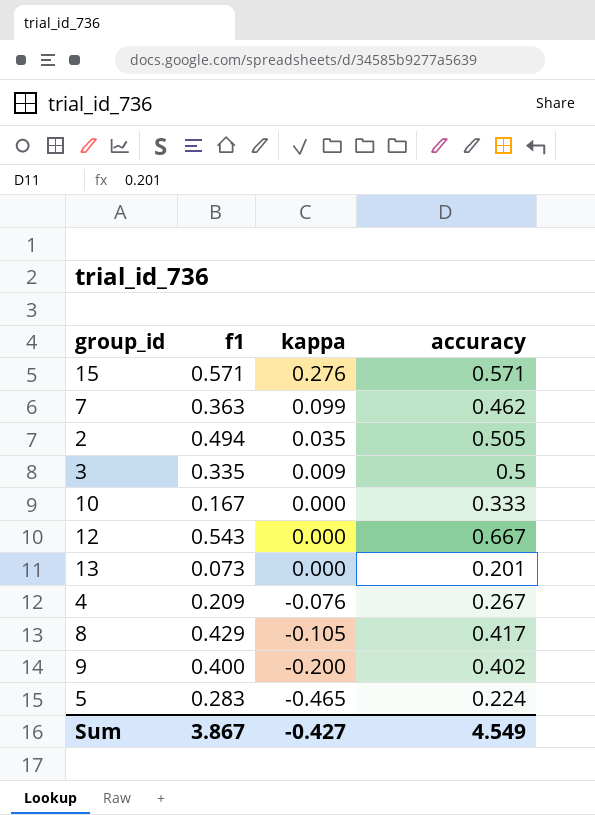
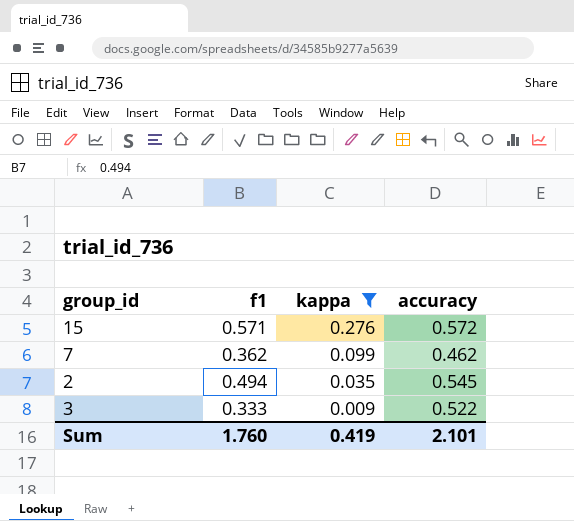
filter: none -> kappa >= 0.009
15 | accuracy: 0.571 -> 0.572
7 | f1: 0.363 -> 0.362
2 | accuracy: 0.505 -> 0.545
3 | f1: 0.335 -> 0.333
3 | accuracy: 0.5 -> 0.522
Sum | f1: 3.867 -> 1.760
Sum | kappa: -0.427 -> 0.419
Sum | accuracy: 4.549 -> 2.101

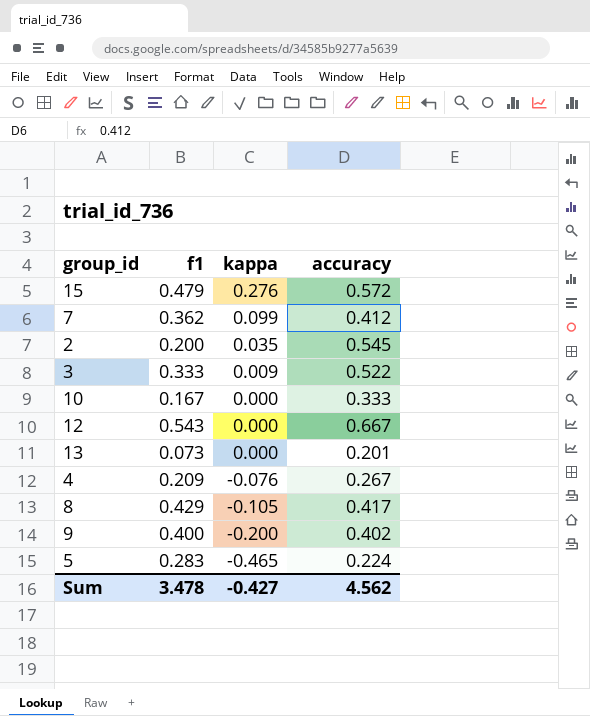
filter: kappa >= 0.009 -> none
15 | f1: 0.571 -> 0.479
7 | accuracy: 0.462 -> 0.412
2 | f1: 0.494 -> 0.200
Sum | f1: 1.760 -> 3.478
Sum | kappa: 0.419 -> -0.427
Sum | accuracy: 2.101 -> 4.562

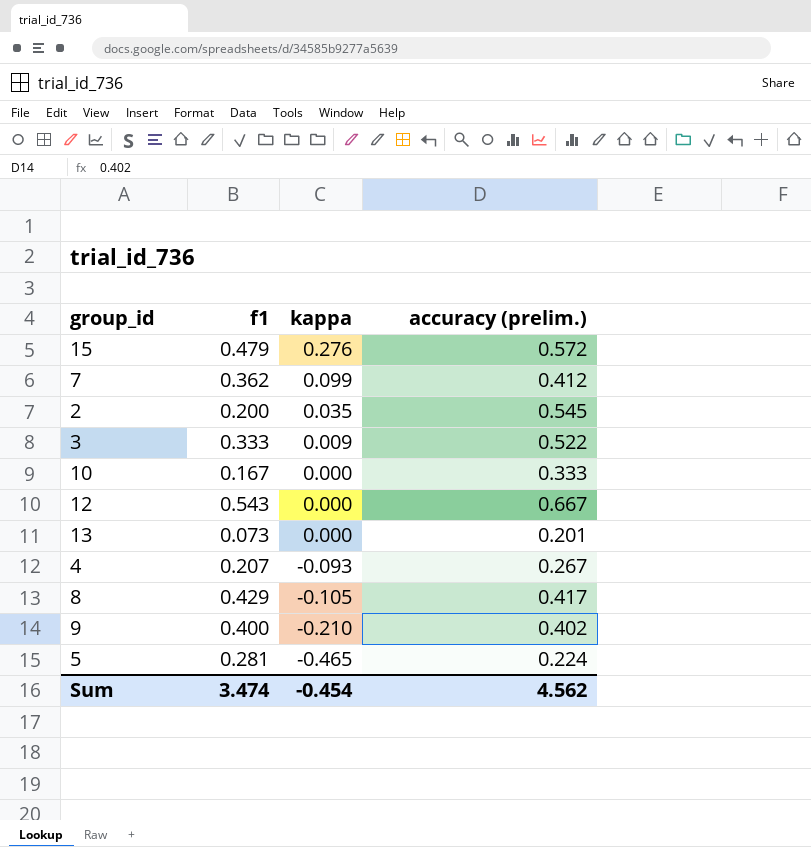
column name: accuracy -> accuracy (prelim.)
4 | f1: 0.209 -> 0.207
4 | kappa: -0.076 -> -0.093
9 | kappa: -0.200 -> -0.210
5 | f1: 0.283 -> 0.281
Sum | f1: 3.478 -> 3.474
Sum | kappa: -0.427 -> -0.454

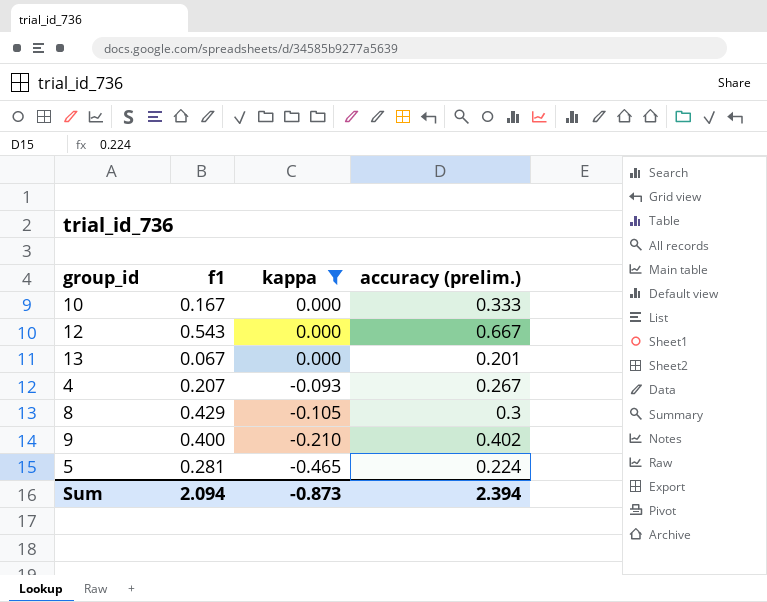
filter: none -> kappa <= 0.000
13 | f1: 0.073 -> 0.067
8 | accuracy (prelim.): 0.417 -> 0.3
Sum | f1: 3.474 -> 2.094
Sum | kappa: -0.454 -> -0.873
Sum | accuracy (prelim.): 4.562 -> 2.394

